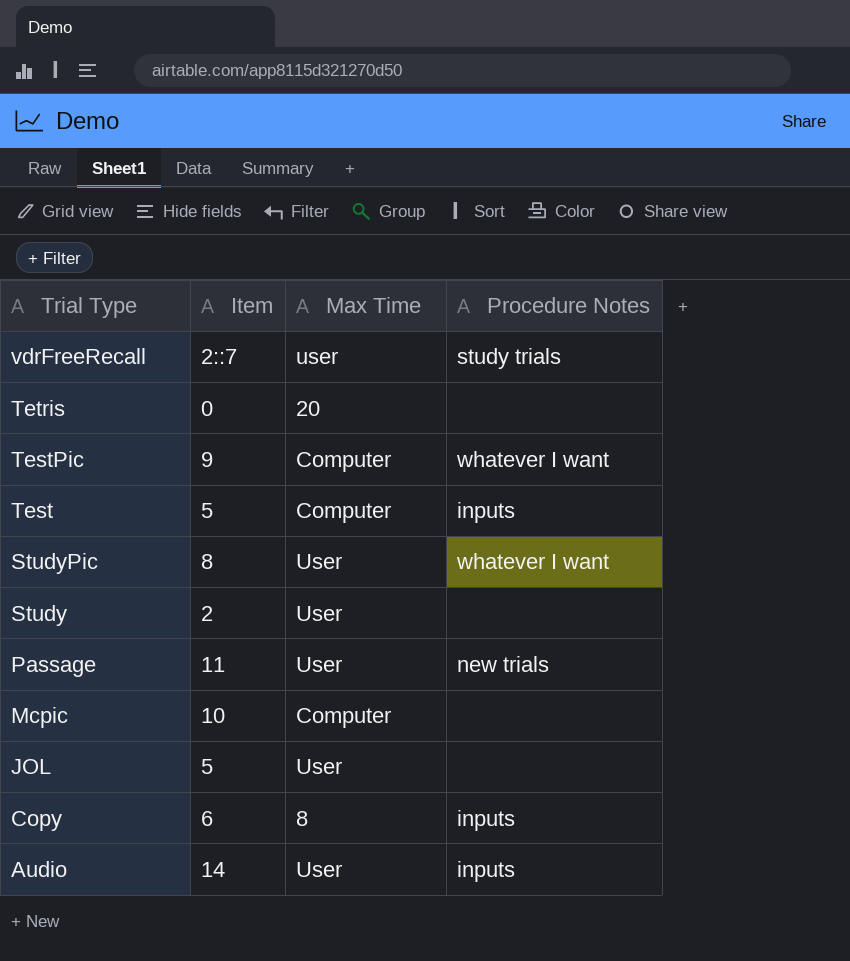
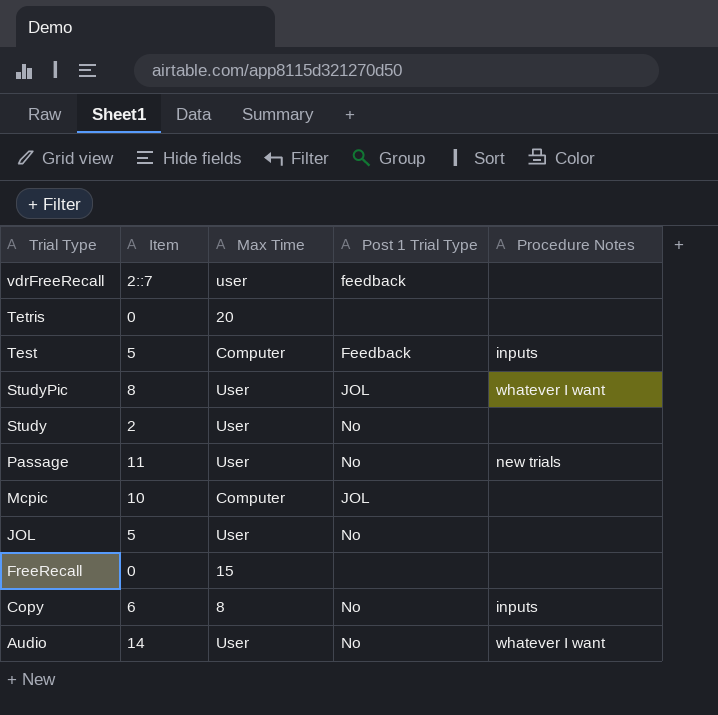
column Post 1 Trial Type | position: none -> 4
row TestPic: 9 | Computer | whatever I want -> none
vdrFreeRecall | Procedure Notes: study trials -> none
row FreeRecall: none -> 0 | 15 | none | none
Audio | Procedure Notes: inputs -> whatever I want

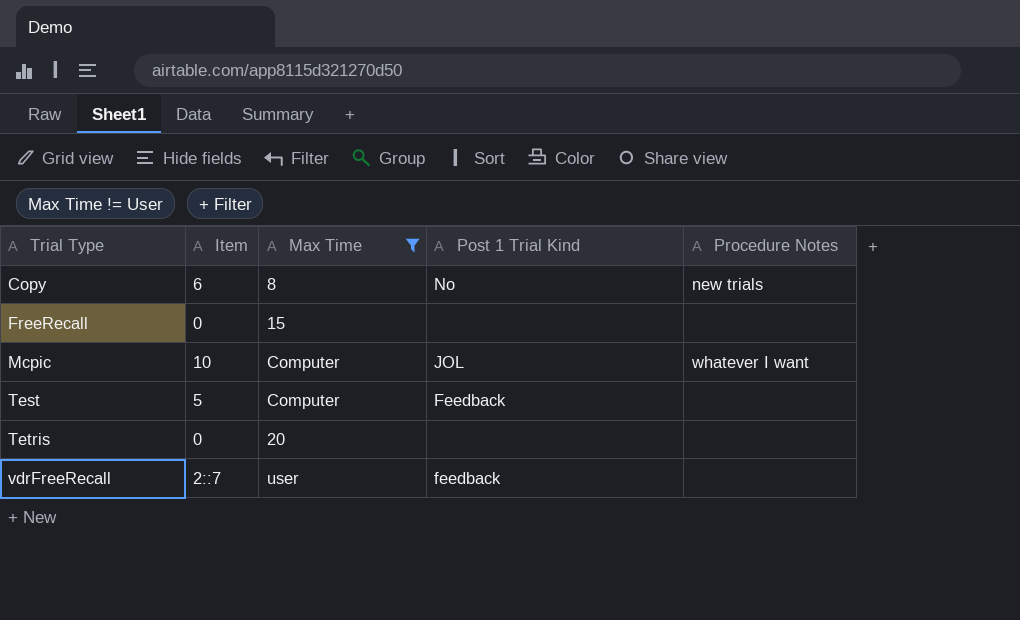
filter: none -> Max Time != User
row order: Trial Type descending -> Trial Type ascending
column name: Post 1 Trial Type -> Post 1 Trial Kind
Copy | Procedure Notes: inputs -> new trials
Mcpic | Procedure Notes: none -> whatever I want
Test | Procedure Notes: inputs -> none

